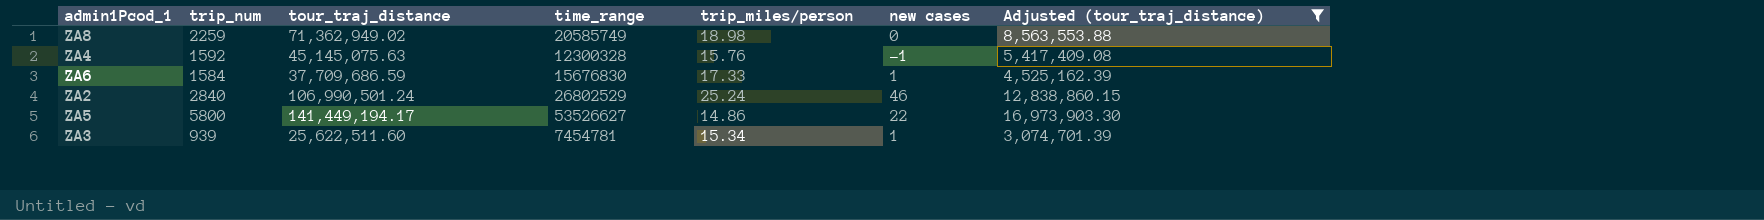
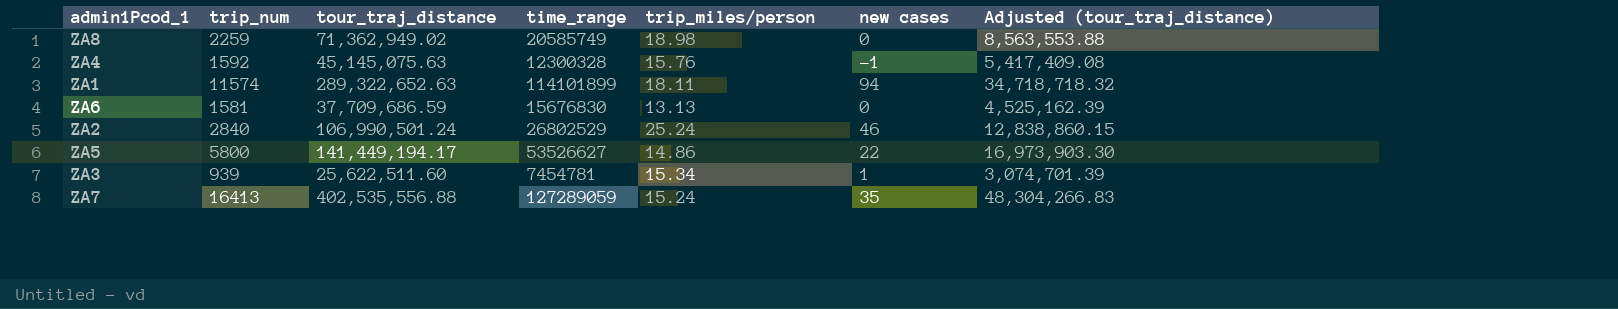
filter: Adjusted (tour_traj_distance) <= 16,973,903.30 -> none
ZA6 | trip_num: 1584 -> 1581
ZA6 | trip_miles/person: 17.33 -> 13.13
ZA6 | new cases: 1 -> 0

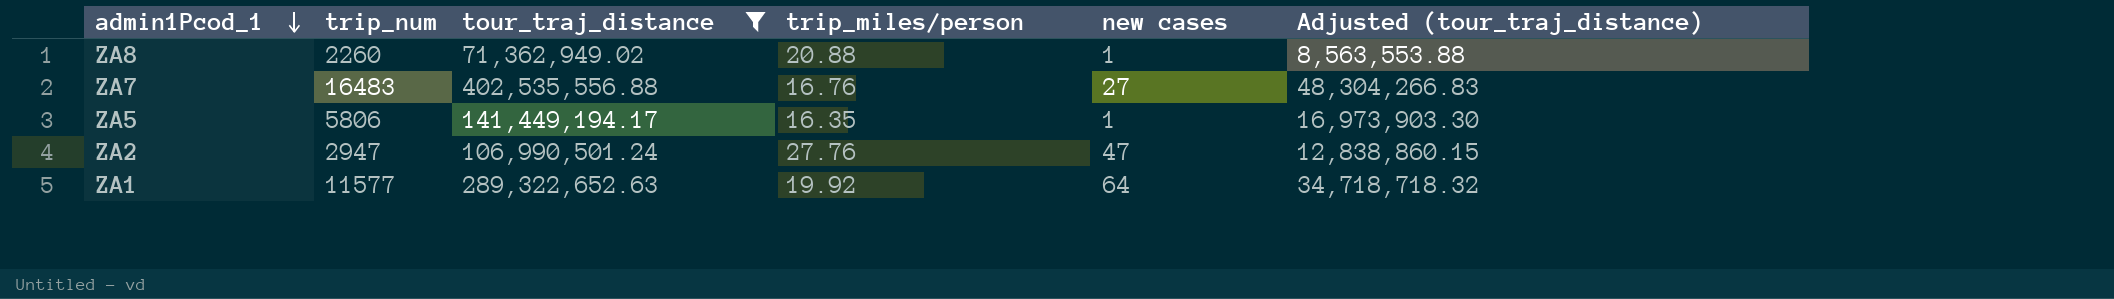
filter: none -> tour_traj_distance >= 71,362,949.02
row order: none -> admin1Pcod_1 descending
column time_range | position: 4 -> none
ZA8 | trip_num: 2259 -> 2260
ZA8 | trip_miles/person: 18.98 -> 20.88
ZA8 | new cases: 0 -> 1
ZA7 | trip_num: 16413 -> 16483
ZA7 | trip_miles/person: 15.24 -> 16.76
ZA7 | new cases: 35 -> 27
ZA5 | trip_num: 5800 -> 5806
ZA5 | trip_miles/person: 14.86 -> 16.35
ZA5 | new cases: 22 -> 1
ZA2 | trip_num: 2840 -> 2947
ZA2 | trip_miles/person: 25.24 -> 27.76
ZA2 | new cases: 46 -> 47
ZA1 | trip_num: 11574 -> 11577
ZA1 | trip_miles/person: 18.11 -> 19.92
ZA1 | new cases: 94 -> 64

